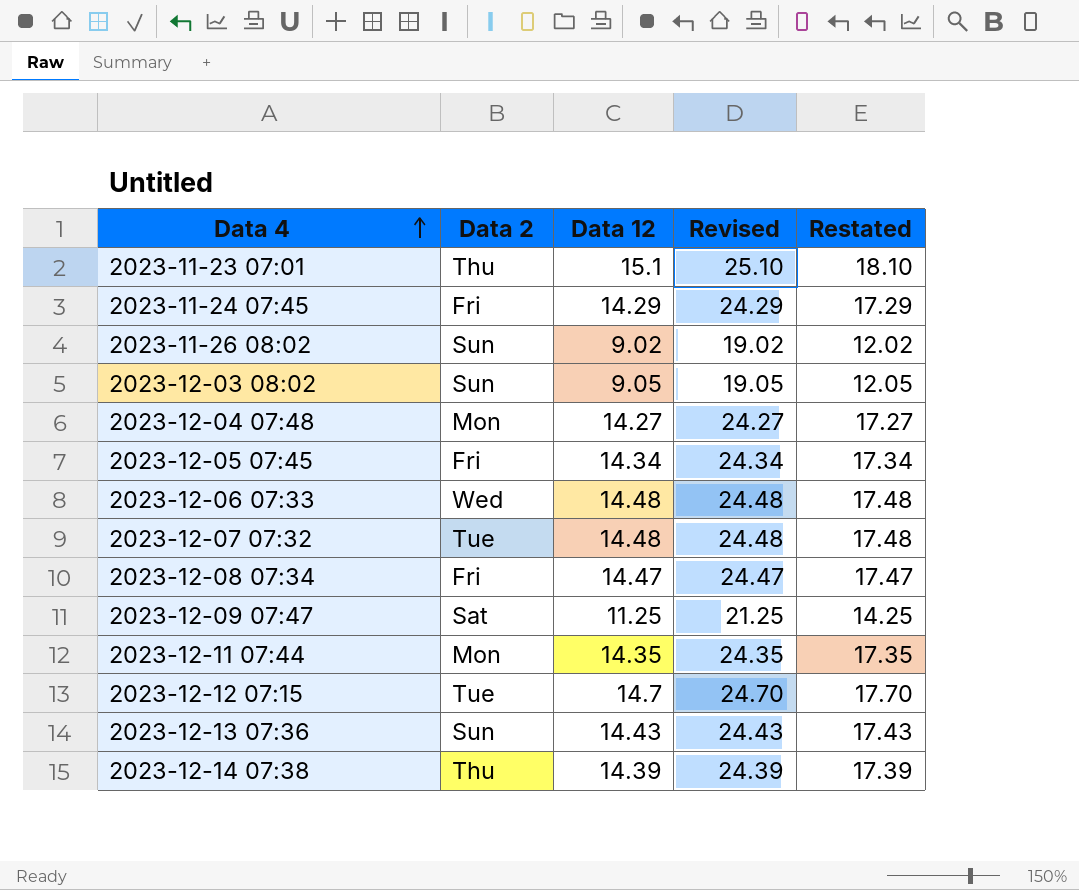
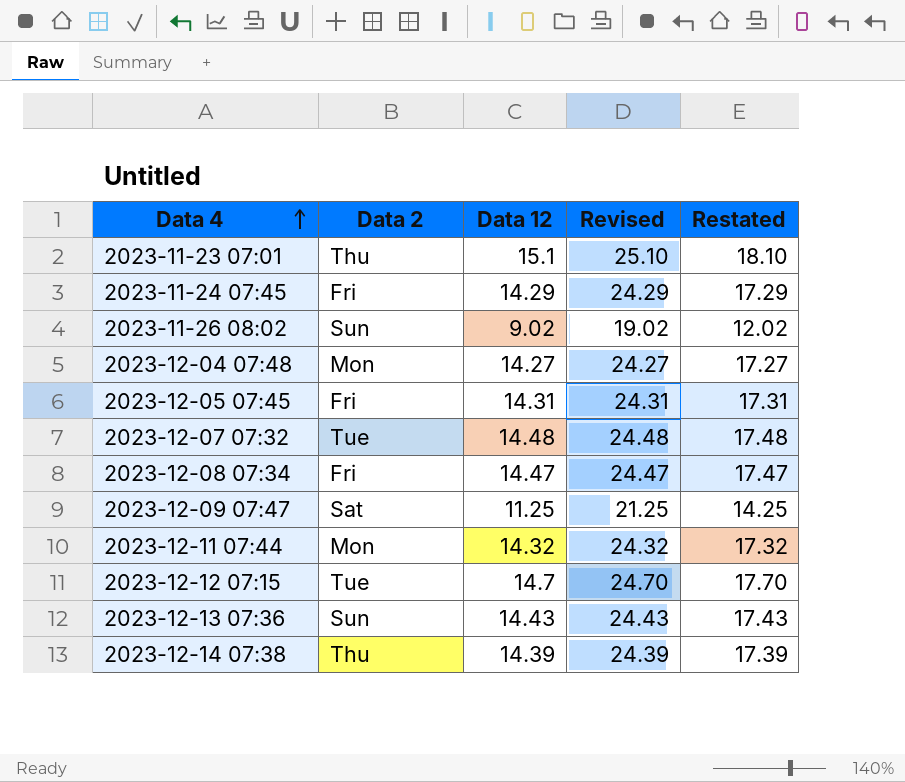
row 2023-12-03 08:02: Sun | 9.05 | 19.05 | 12.05 -> none
row 2023-12-06 07:33: Wed | 14.48 | 24.48 | 17.48 -> none
2023-12-05 07:45 | Data 12: 14.34 -> 14.31
2023-12-05 07:45 | Revised: 24.34 -> 24.31
2023-12-05 07:45 | Restated: 17.34 -> 17.31
2023-12-11 07:44 | Data 12: 14.35 -> 14.32
2023-12-11 07:44 | Revised: 24.35 -> 24.32
2023-12-11 07:44 | Restated: 17.35 -> 17.32

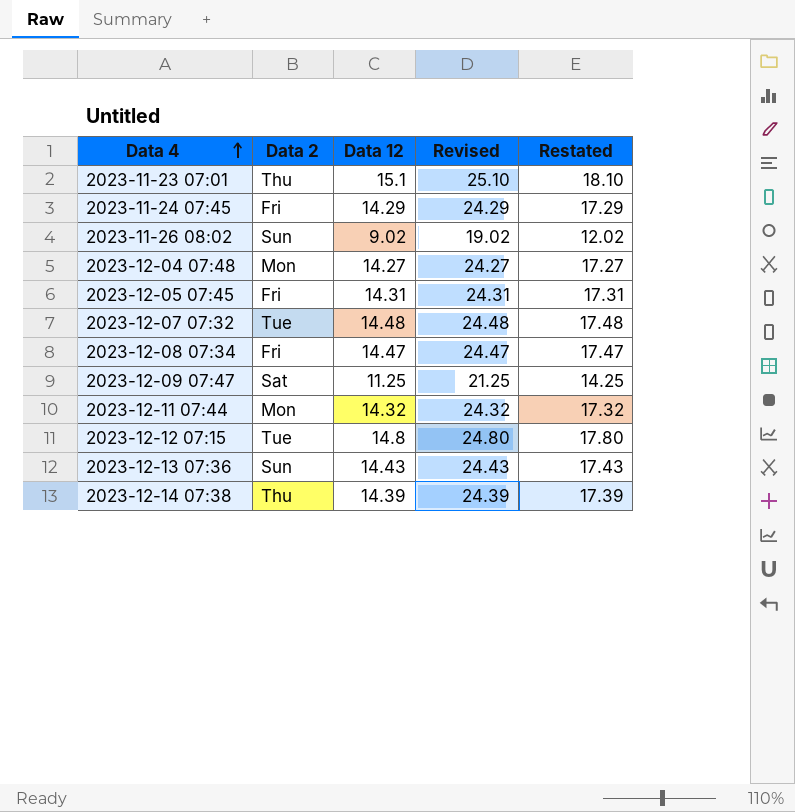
2023-12-12 07:15 | Data 12: 14.7 -> 14.8
2023-12-12 07:15 | Revised: 24.70 -> 24.80
2023-12-12 07:15 | Restated: 17.70 -> 17.80

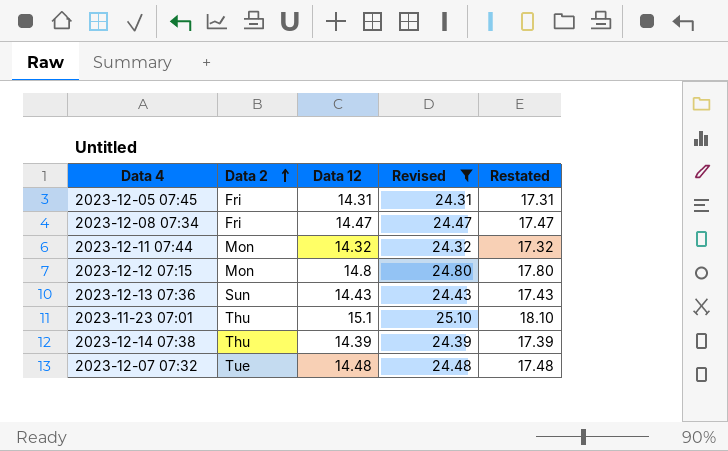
filter: none -> Revised >= 24.31
row order: Data 4 ascending -> Data 2 ascending
2023-12-12 07:15 | Data 2: Tue -> Mon

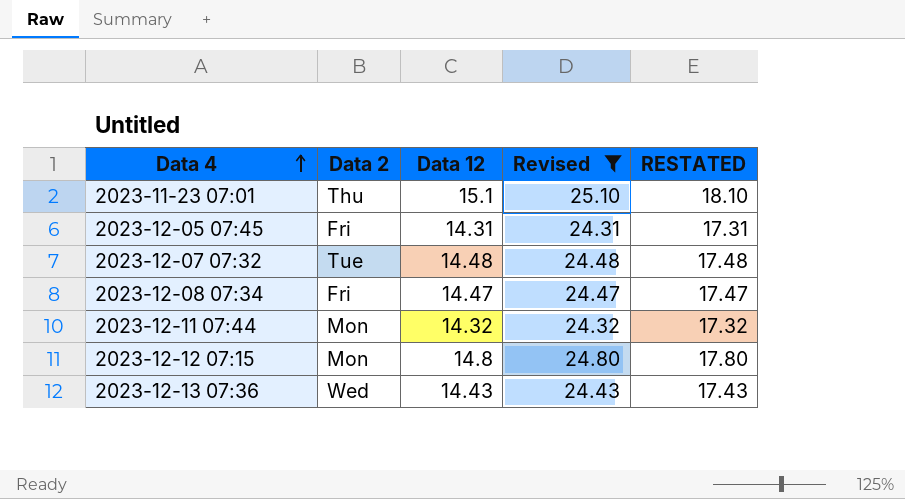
row order: Data 2 ascending -> Data 4 ascending
column name: Restated -> RESTATED
row 2023-12-14 07:38: Thu | 14.39 | 24.39 | 17.39 -> none
2023-12-13 07:36 | Data 2: Sun -> Wed

